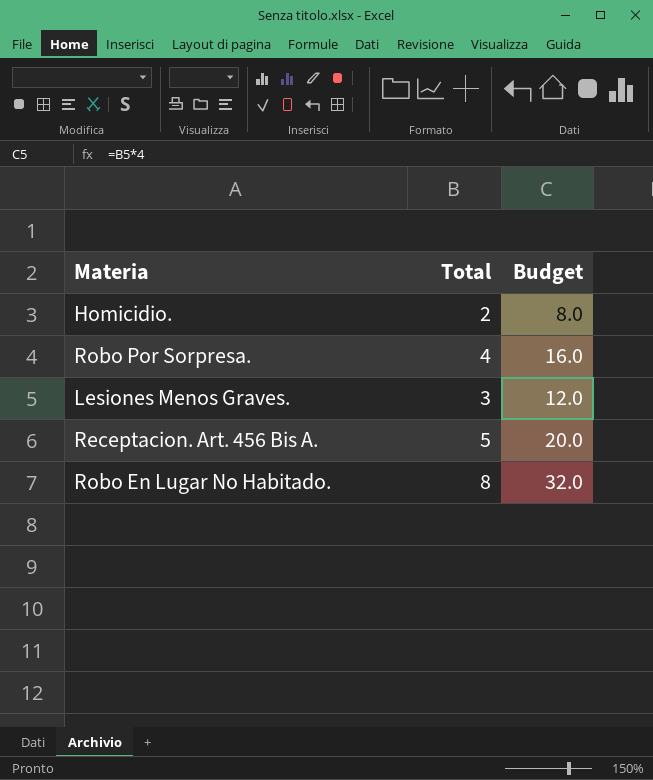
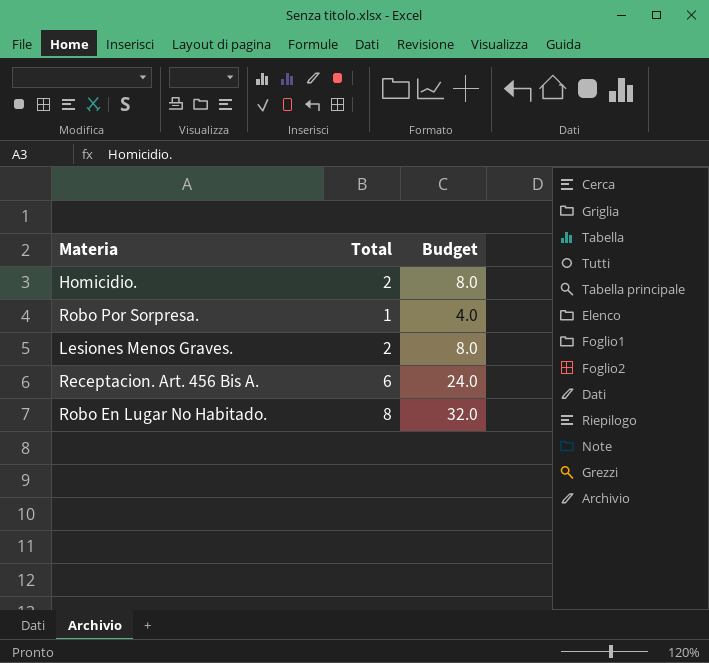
Robo Por Sorpresa. | Total: 4 -> 1
Robo Por Sorpresa. | Budget: 16.0 -> 4.0
Lesiones Menos Graves. | Total: 3 -> 2
Lesiones Menos Graves. | Budget: 12.0 -> 8.0
Receptacion. Art. 456 Bis A. | Total: 5 -> 6
Receptacion. Art. 456 Bis A. | Budget: 20.0 -> 24.0

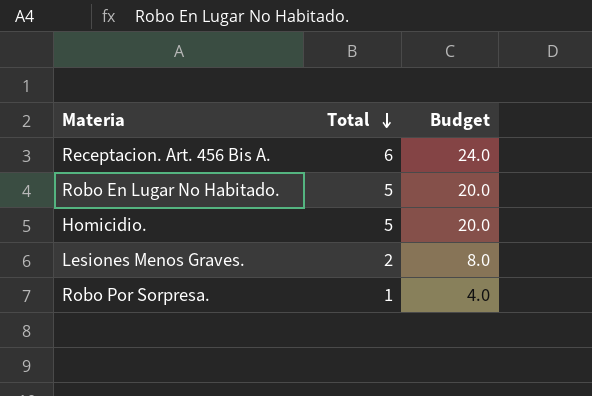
row order: none -> Total descending
Robo En Lugar No Habitado. | Total: 8 -> 5
Robo En Lugar No Habitado. | Budget: 32.0 -> 20.0
Homicidio. | Total: 2 -> 5
Homicidio. | Budget: 8.0 -> 20.0

